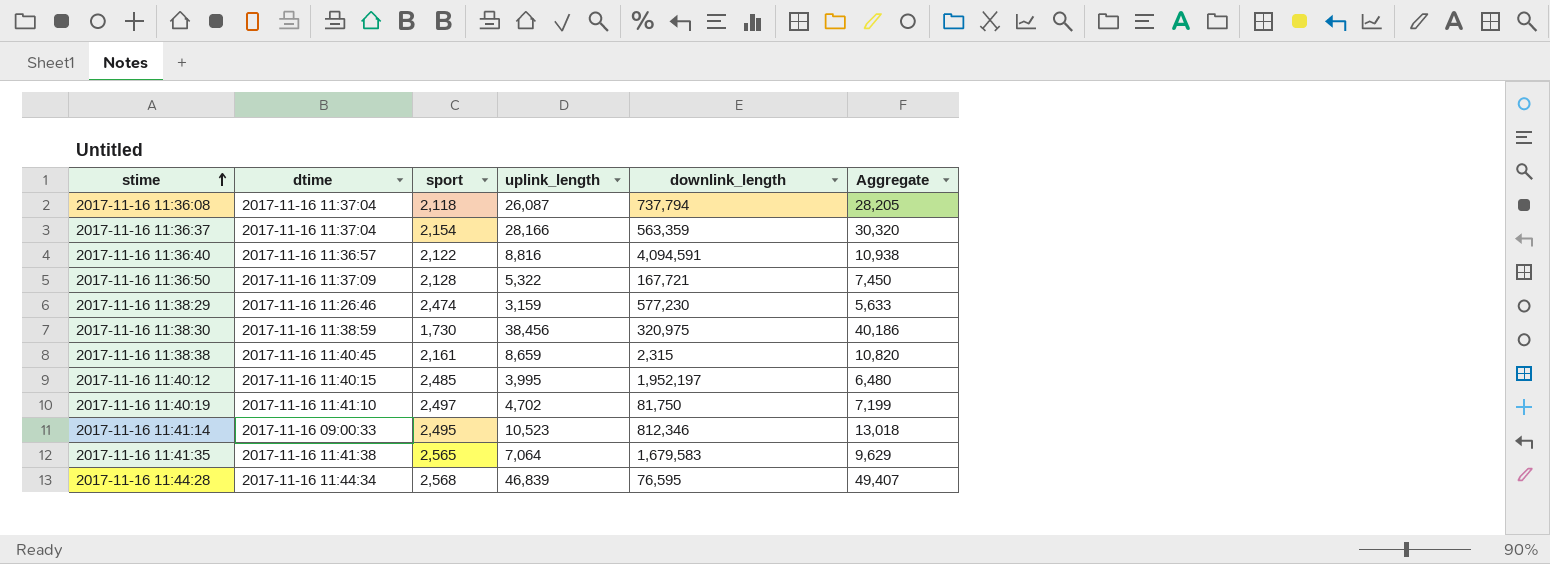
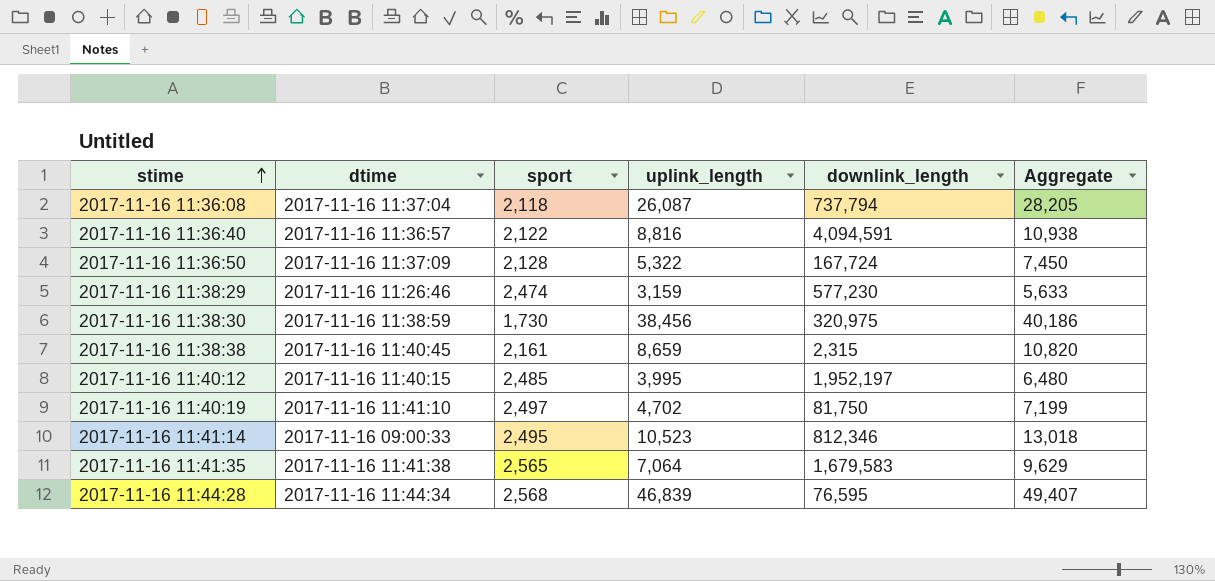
row 2017-11-16 11:36:37: 2017-11-16 11:37:04 | 2,154 | 28,166 | 563,359 | 30,320 -> none
2017-11-16 11:36:50 | downlink_length: 167,721 -> 167,724

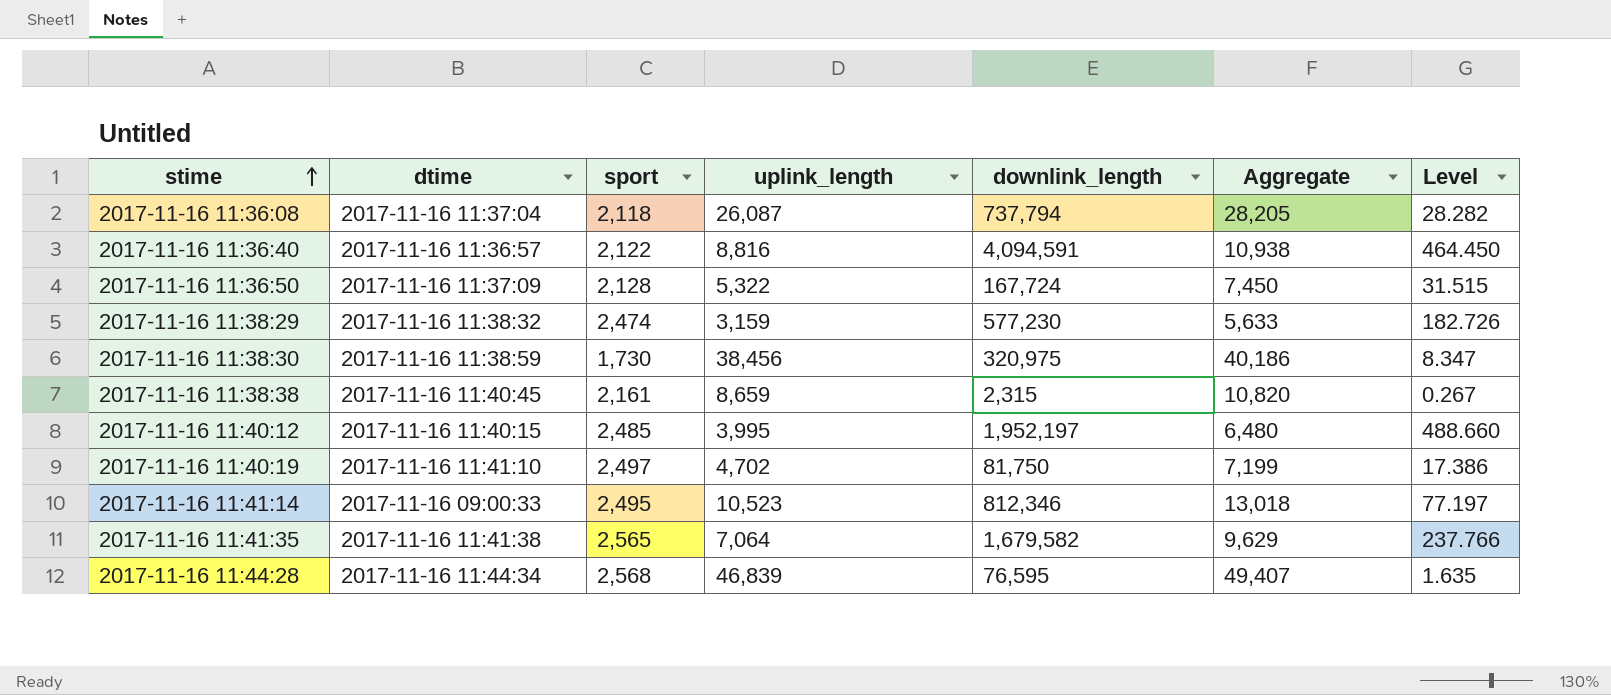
column Level | formula: none -> [downlink_length] / [uplink_length]
2017-11-16 11:38:29 | dtime: 2017-11-16 11:26:46 -> 2017-11-16 11:38:32
2017-11-16 11:41:35 | downlink_length: 1,679,583 -> 1,679,582

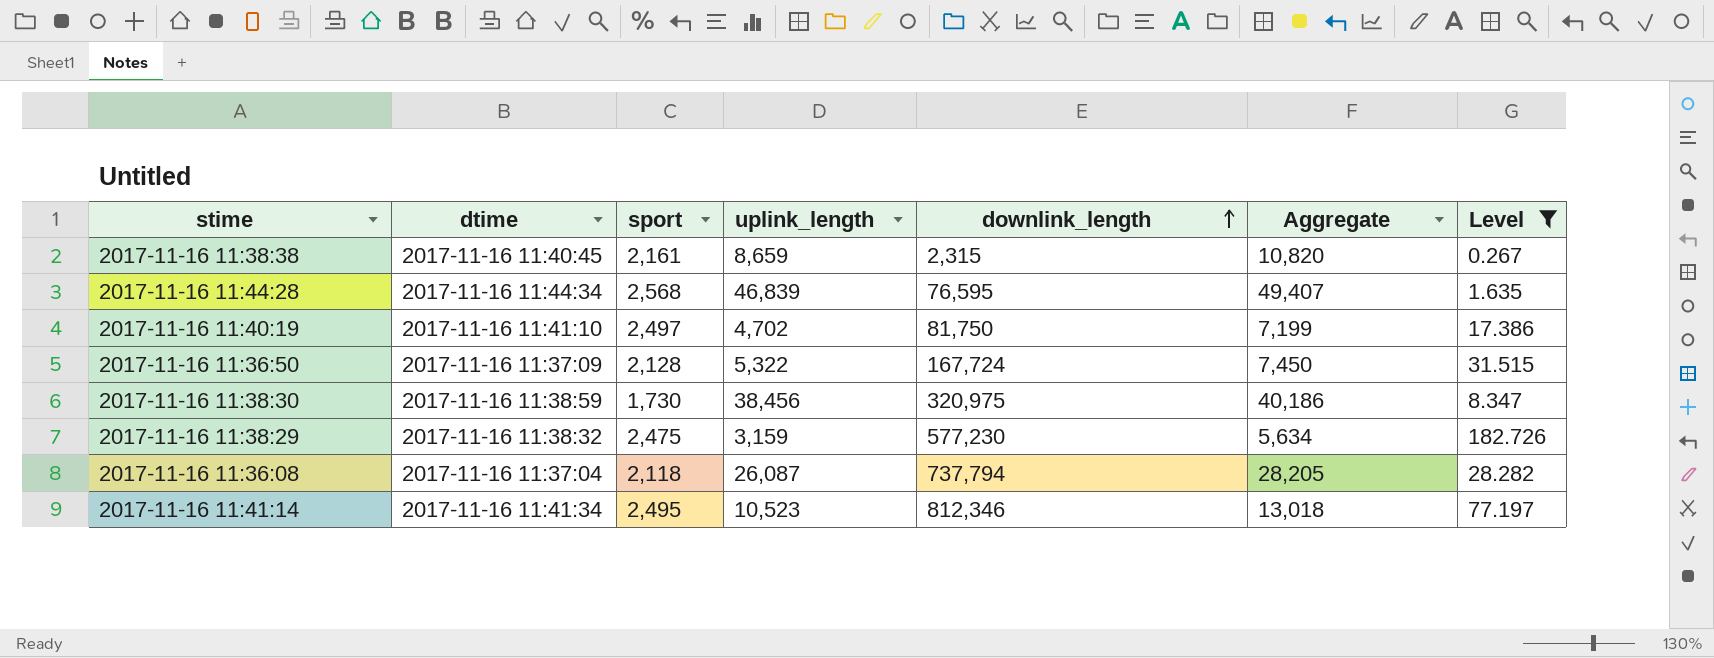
filter: none -> Level <= 182.726
row order: stime ascending -> downlink_length ascending
2017-11-16 11:38:29 | sport: 2,474 -> 2,475
2017-11-16 11:38:29 | Aggregate: 5,633 -> 5,634
2017-11-16 11:41:14 | dtime: 2017-11-16 09:00:33 -> 2017-11-16 11:41:34

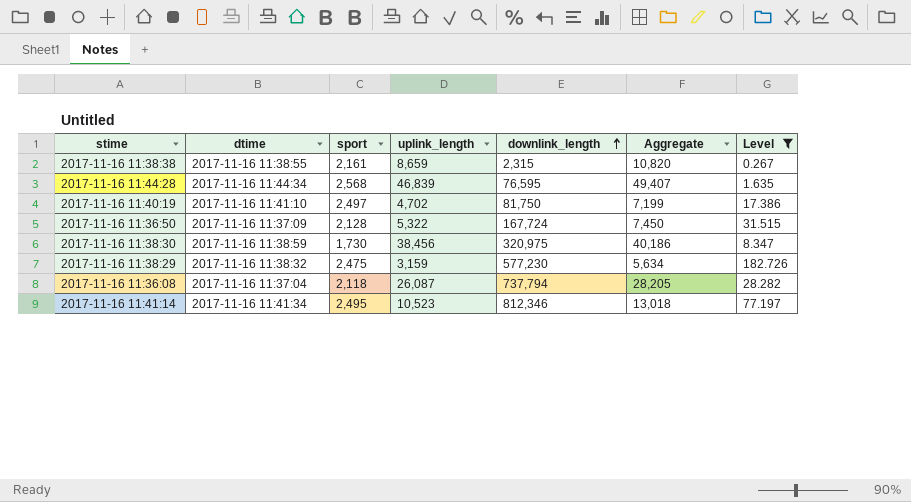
2017-11-16 11:38:38 | dtime: 2017-11-16 11:40:45 -> 2017-11-16 11:38:55

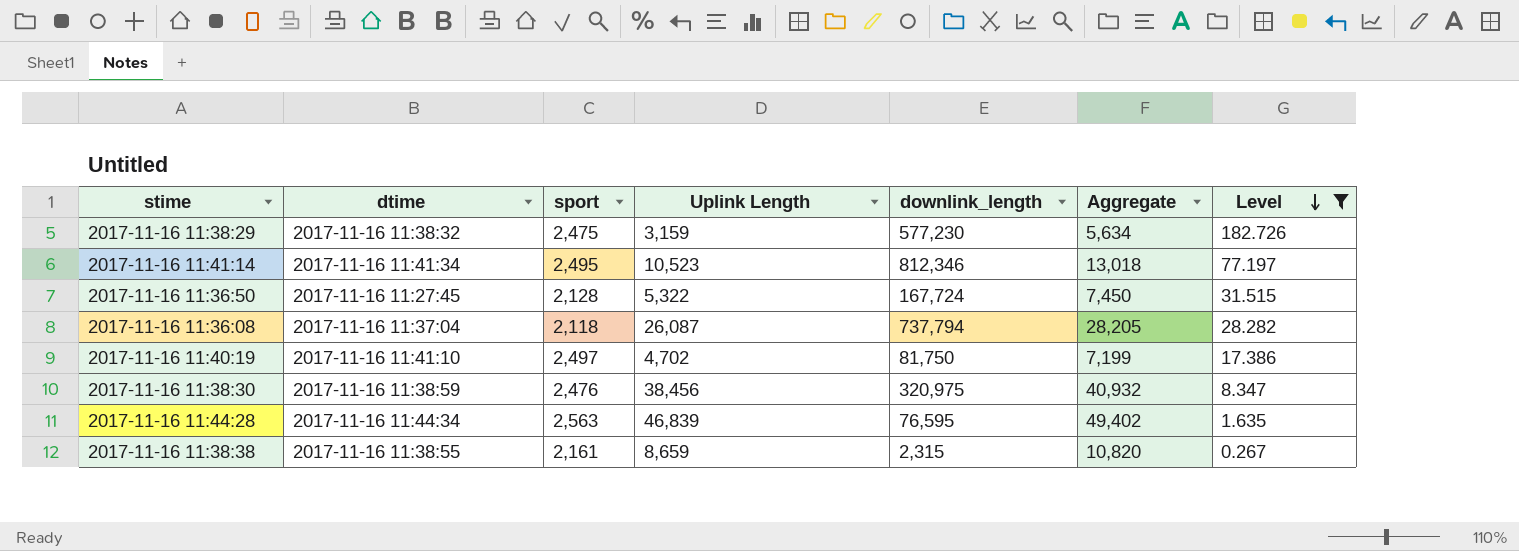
row order: downlink_length ascending -> Level descending
column name: uplink_length -> Uplink Length
2017-11-16 11:36:50 | dtime: 2017-11-16 11:37:09 -> 2017-11-16 11:27:45
2017-11-16 11:38:30 | sport: 1,730 -> 2,476
2017-11-16 11:38:30 | Aggregate: 40,186 -> 40,932
2017-11-16 11:44:28 | sport: 2,568 -> 2,563
2017-11-16 11:44:28 | Aggregate: 49,407 -> 49,402

